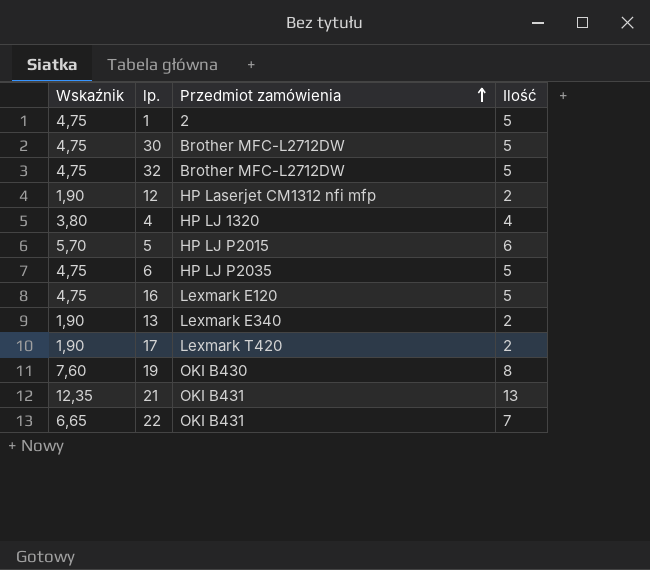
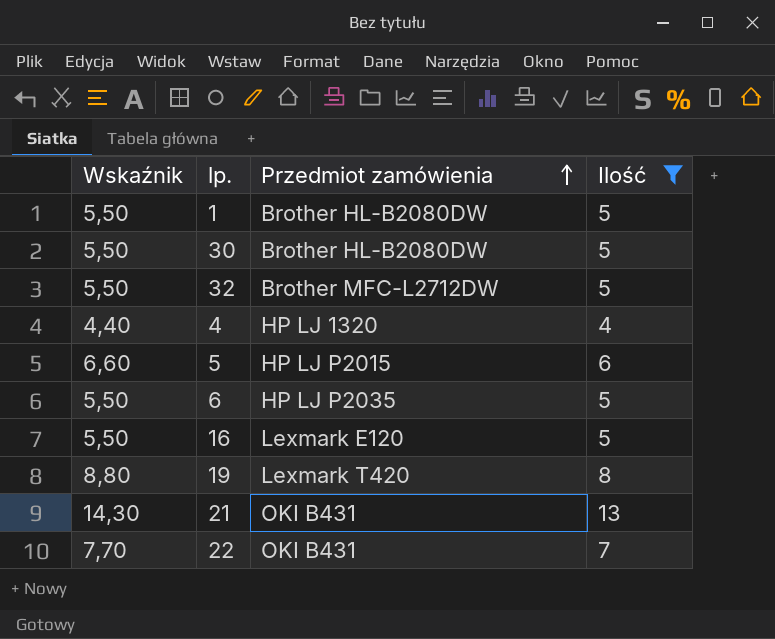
filter: none -> Ilość != 2
column Wskaźnik | formula: [Ilość] * 0,95 -> [Ilość] * 1,1
1 | Przedmiot zamówienia: 2 -> Brother HL-B2080DW
30 | Przedmiot zamówienia: Brother MFC-L2712DW -> Brother HL-B2080DW
19 | Przedmiot zamówienia: OKI B430 -> Lexmark T420

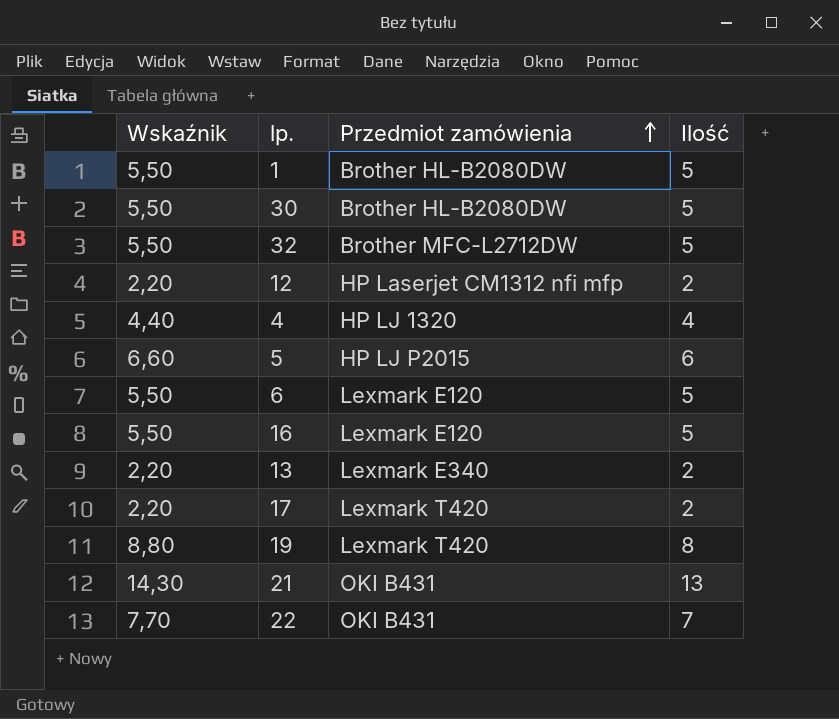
filter: Ilość != 2 -> none
6 | Przedmiot zamówienia: HP LJ P2035 -> Lexmark E120

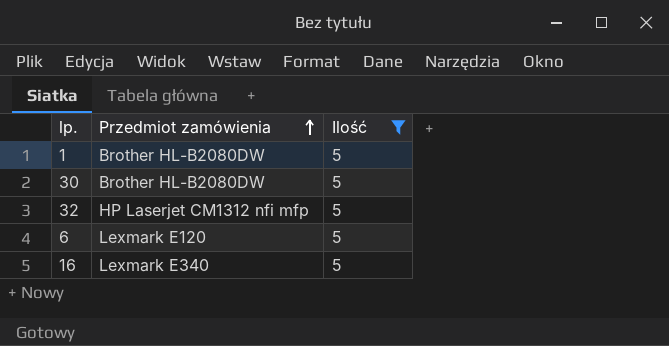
filter: none -> Ilość = 5
column Wskaźnik | formula: [Ilość] * 1,1 -> none
32 | Przedmiot zamówienia: Brother MFC-L2712DW -> HP Laserjet CM1312 nfi mfp
16 | Przedmiot zamówienia: Lexmark E120 -> Lexmark E340

